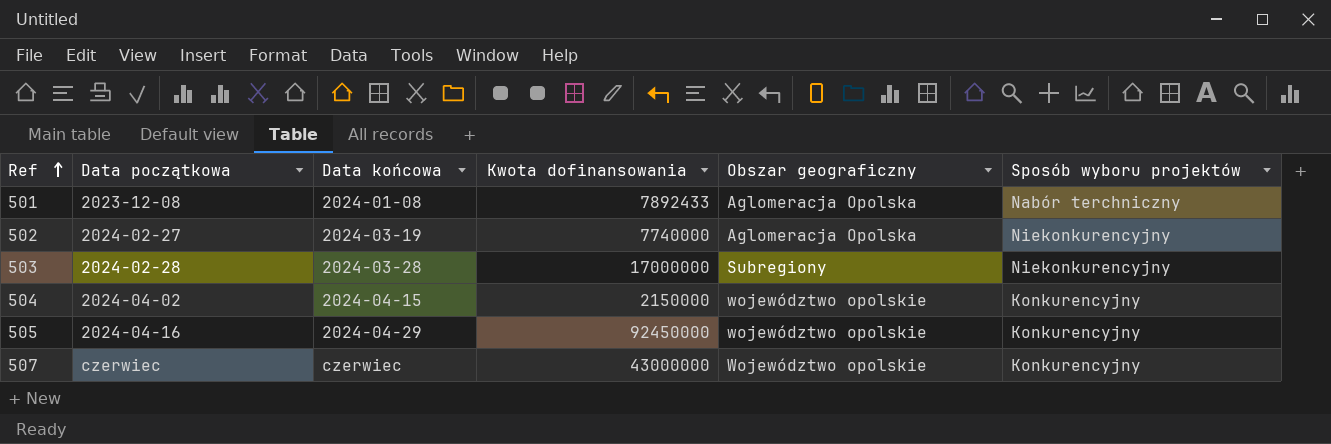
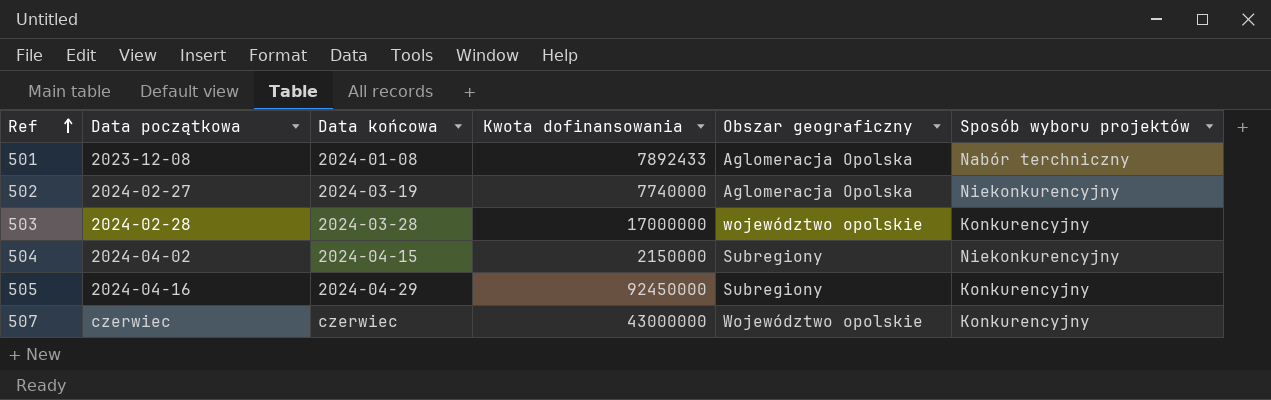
503 | Obszar geograficzny: Subregiony -> województwo opolskie
503 | Sposób wyboru projektów: Niekonkurencyjny -> Konkurencyjny
504 | Obszar geograficzny: województwo opolskie -> Subregiony
504 | Sposób wyboru projektów: Konkurencyjny -> Niekonkurencyjny
505 | Obszar geograficzny: województwo opolskie -> Subregiony

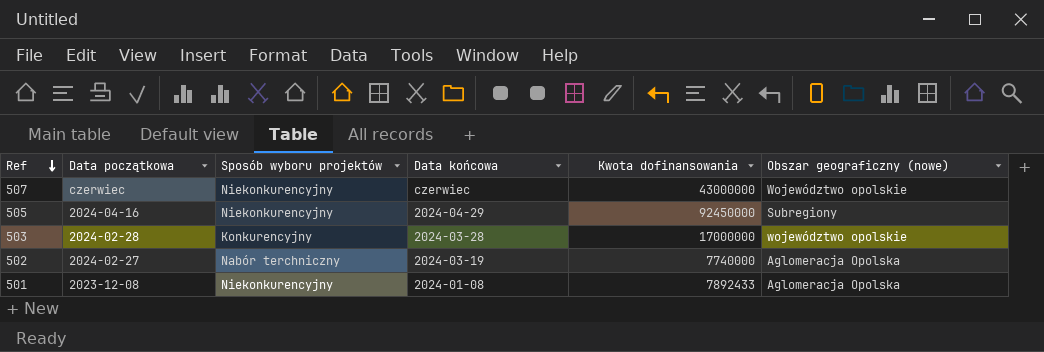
row order: Ref ascending -> Ref descending
column Sposób wyboru projektów | position: 6 -> 3
column name: Obszar geograficzny -> Obszar geograficzny (nowe)
row 504: 2024-04-02 | 2024-04-15 | 2150000 | Subregiony | Niekonkurencyjny -> none
507 | Sposób wyboru projektów: Konkurencyjny -> Niekonkurencyjny
505 | Sposób wyboru projektów: Konkurencyjny -> Niekonkurencyjny
502 | Sposób wyboru projektów: Niekonkurencyjny -> Nabór terchniczny
501 | Sposób wyboru projektów: Nabór terchniczny -> Niekonkurencyjny

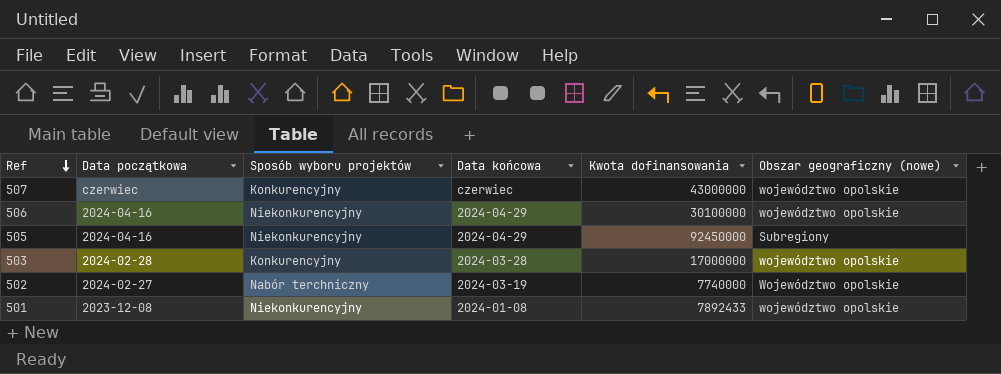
507 | Sposób wyboru projektów: Niekonkurencyjny -> Konkurencyjny
507 | Obszar geograficzny (nowe): Województwo opolskie -> województwo opolskie
row 506: none -> 2024-04-16 | Niekonkurencyjny | 2024-04-29 | 30100000 | województwo opolskie
502 | Obszar geograficzny (nowe): Aglomeracja Opolska -> Województwo opolskie
501 | Obszar geograficzny (nowe): Aglomeracja Opolska -> województwo opolskie

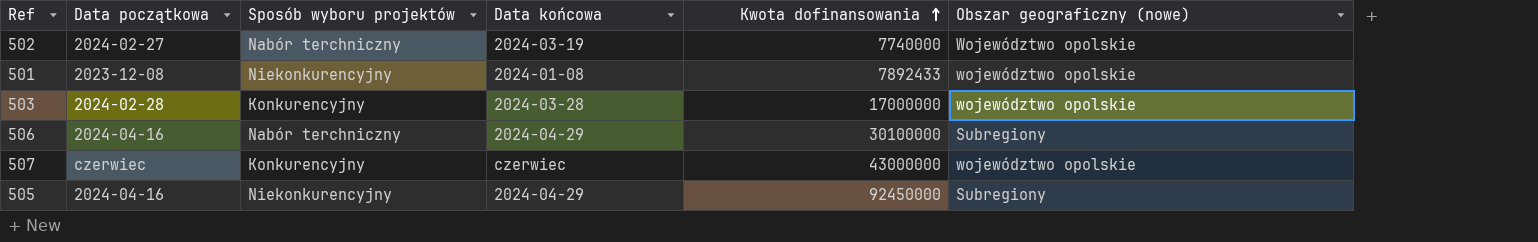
row order: Ref descending -> Kwota dofinansowania ascending
506 | Sposób wyboru projektów: Niekonkurencyjny -> Nabór terchniczny
506 | Obszar geograficzny (nowe): województwo opolskie -> Subregiony

